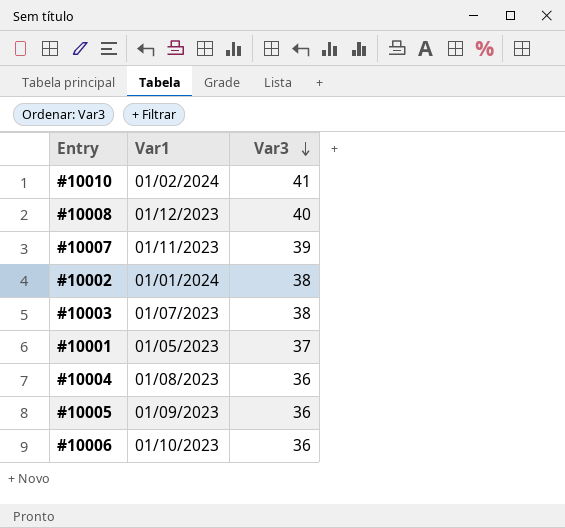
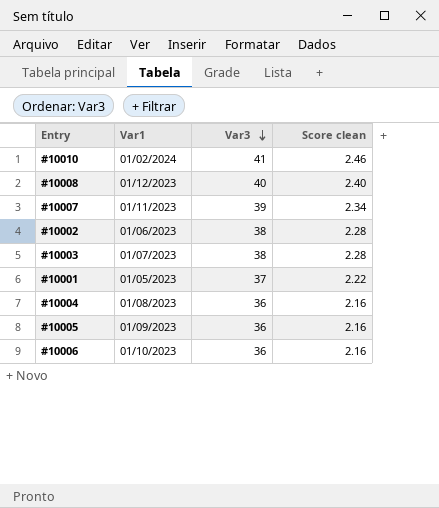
column Score clean | formula: none -> [Var3] * 0.06
#10002 | Var1: 01/01/2024 -> 01/06/2023

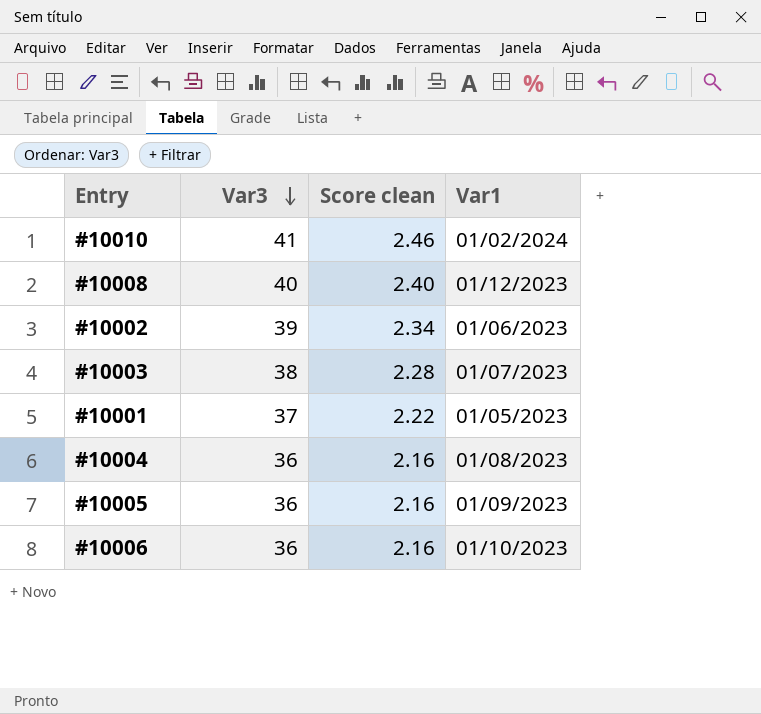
column Var1 | position: 2 -> 4
row #10007: 01/11/2023 | 39 | 2.34 -> none
#10002 | Var3: 38 -> 39
#10002 | Score clean: 2.28 -> 2.34

